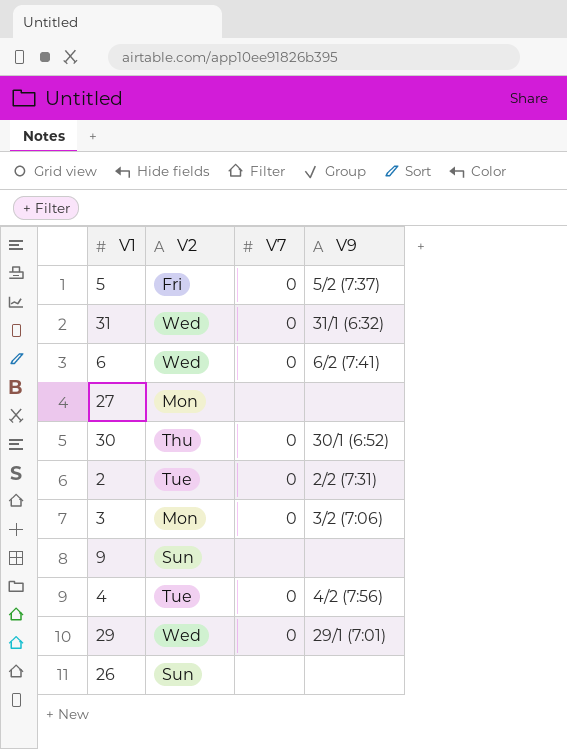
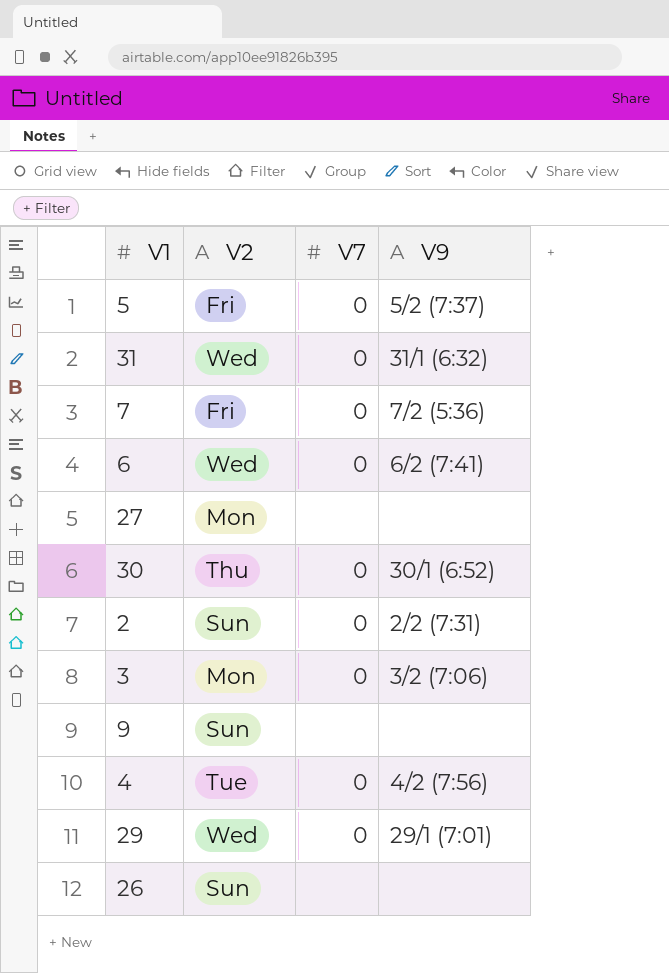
row 7: none -> Fri | 0 | 7/2 (5:36)
2 | V2: Tue -> Sun

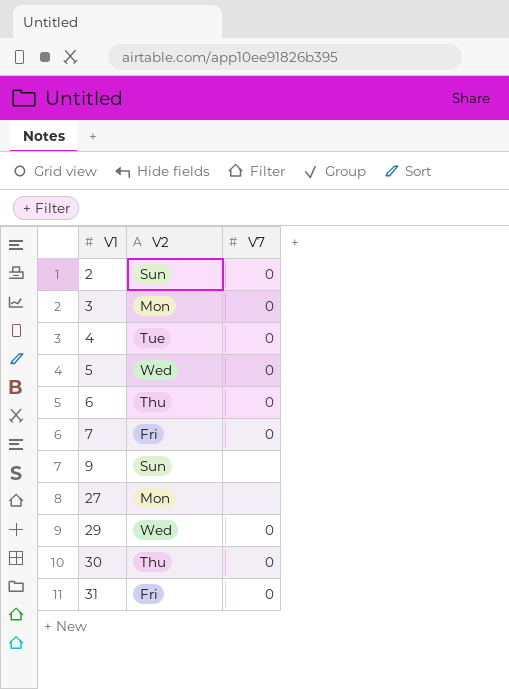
row order: none -> V1 ascending
column V9 | position: 4 -> none
row 26: Sun | none | none -> none
5 | V2: Fri -> Wed
6 | V2: Wed -> Thu
31 | V2: Wed -> Fri

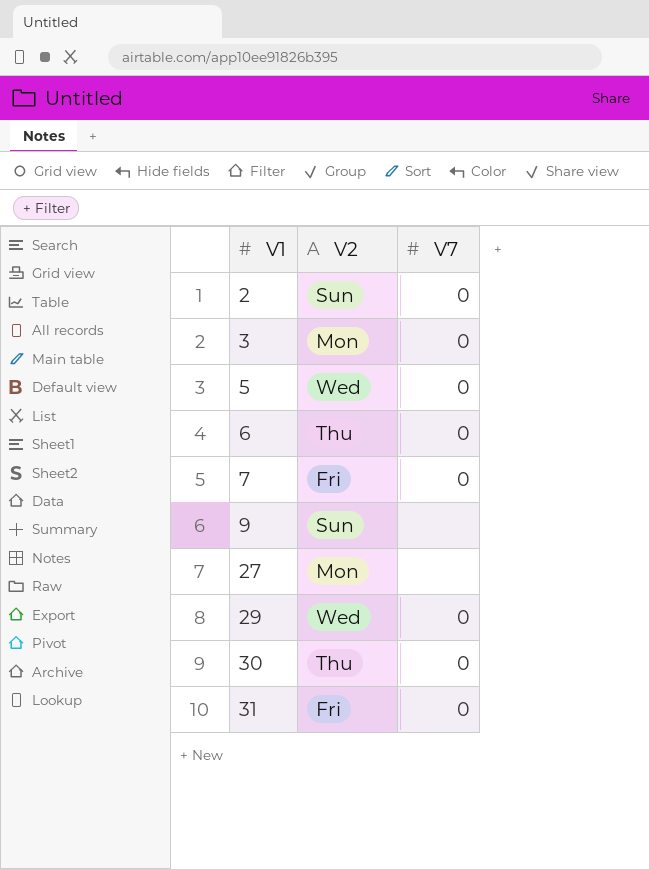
row 4: Tue | 0 -> none

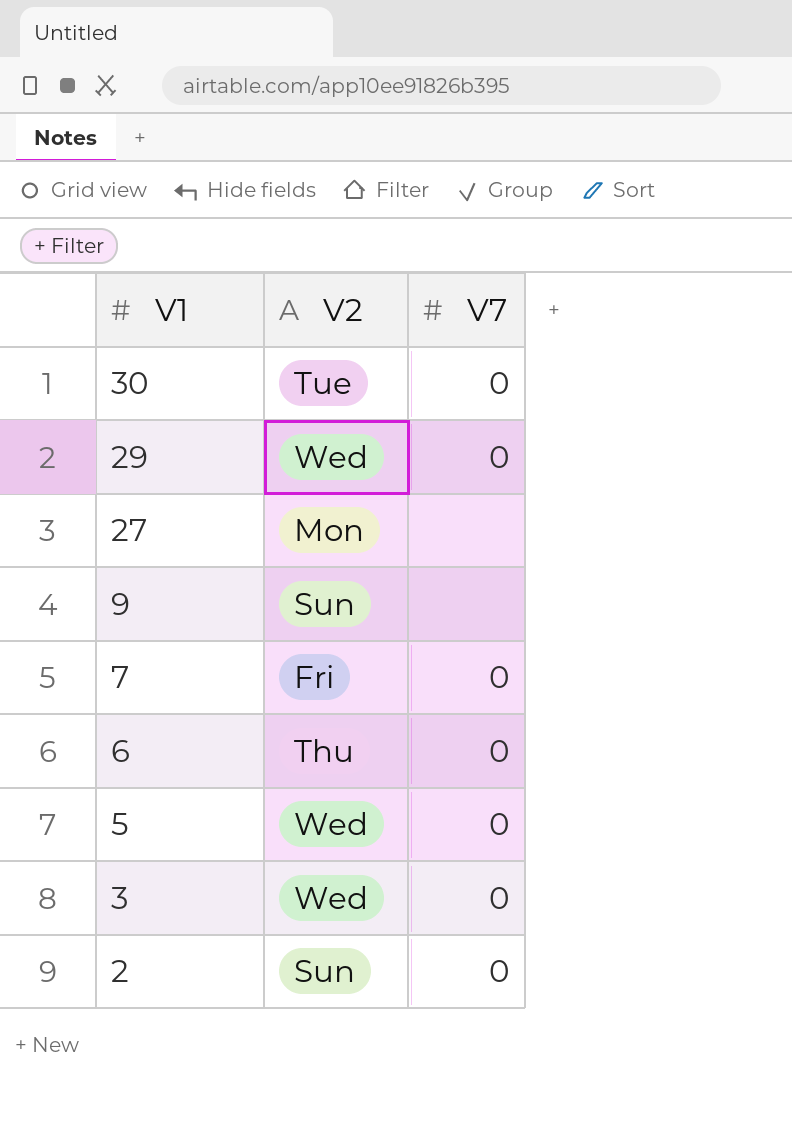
row order: V1 ascending -> V1 descending
row 31: Fri | 0 -> none
30 | V2: Thu -> Tue
3 | V2: Mon -> Wed

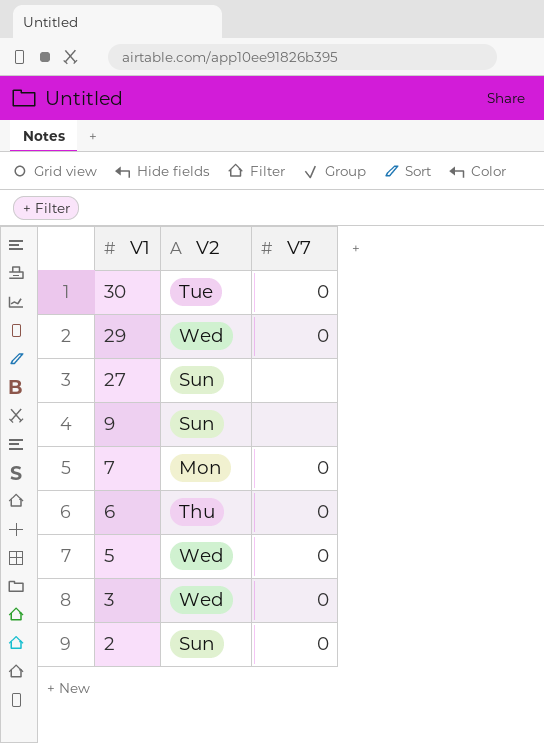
27 | V2: Mon -> Sun
7 | V2: Fri -> Mon

